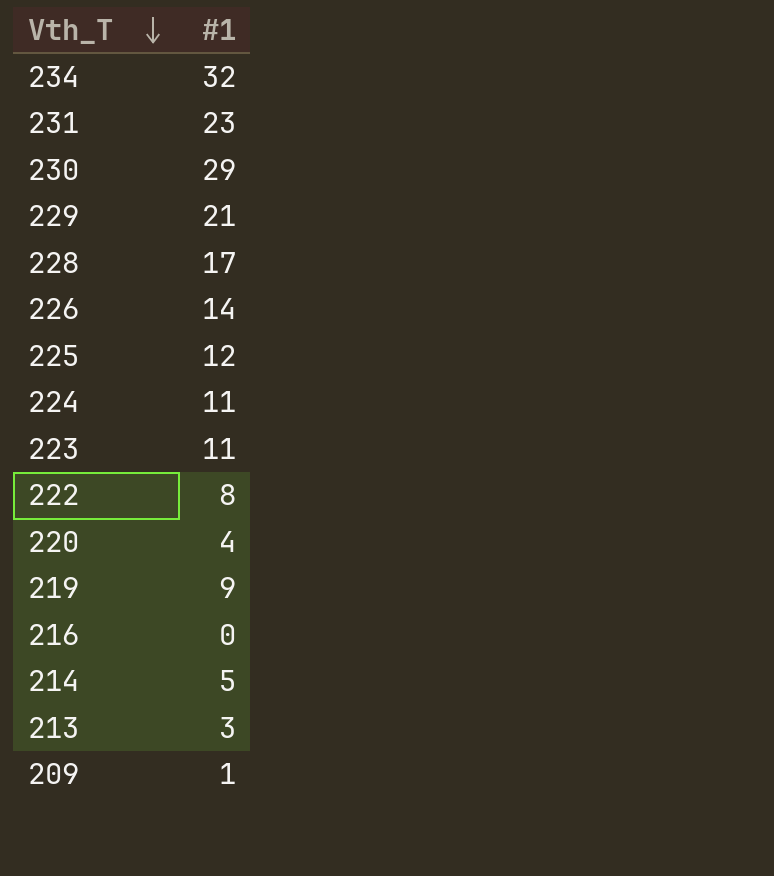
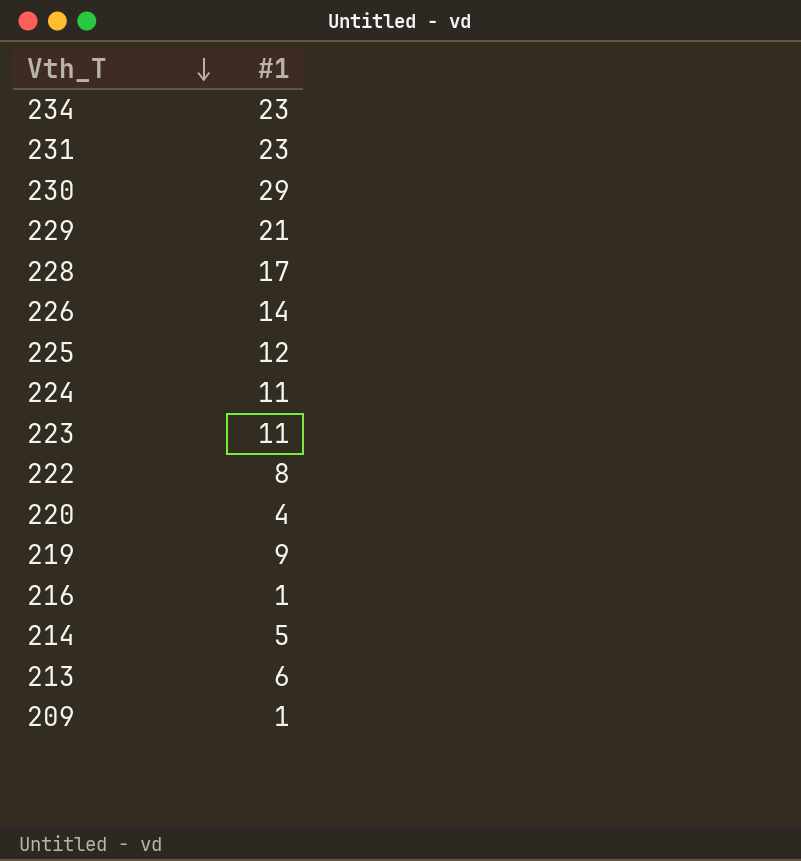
234 | #1: 32 -> 23
216 | #1: 0 -> 1
213 | #1: 3 -> 6

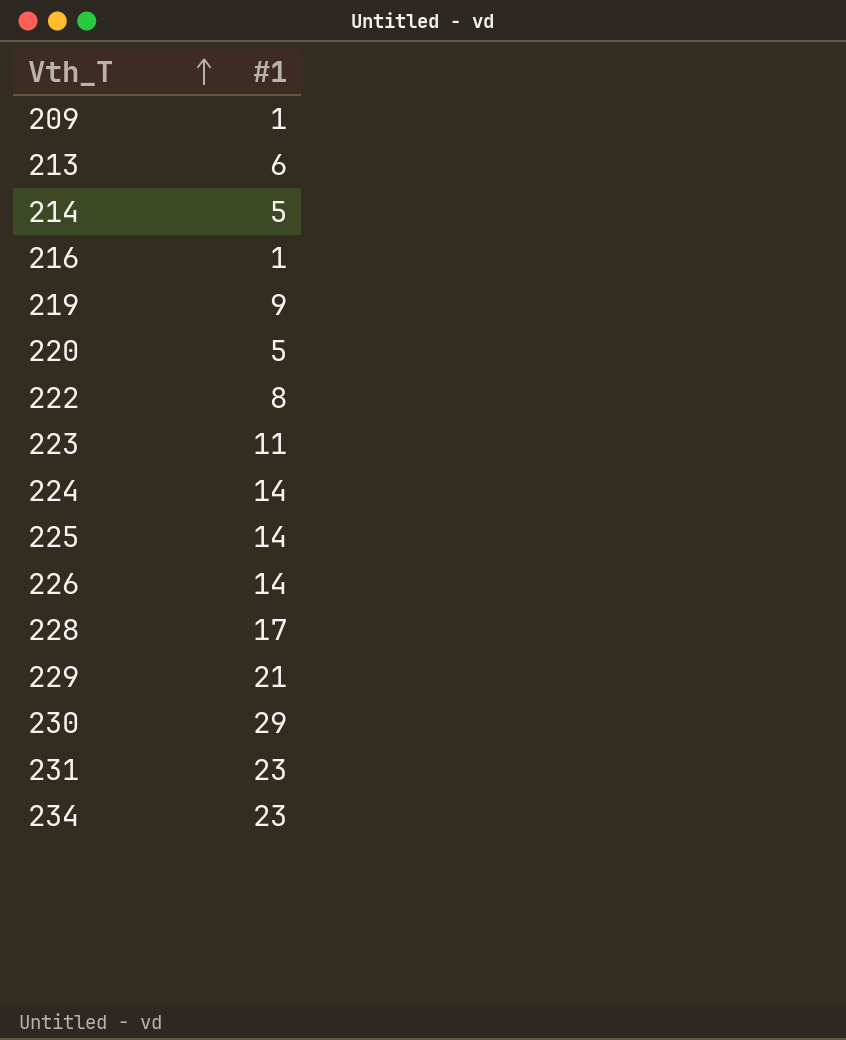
row order: Vth_T descending -> Vth_T ascending
220 | #1: 4 -> 5
224 | #1: 11 -> 14
225 | #1: 12 -> 14

